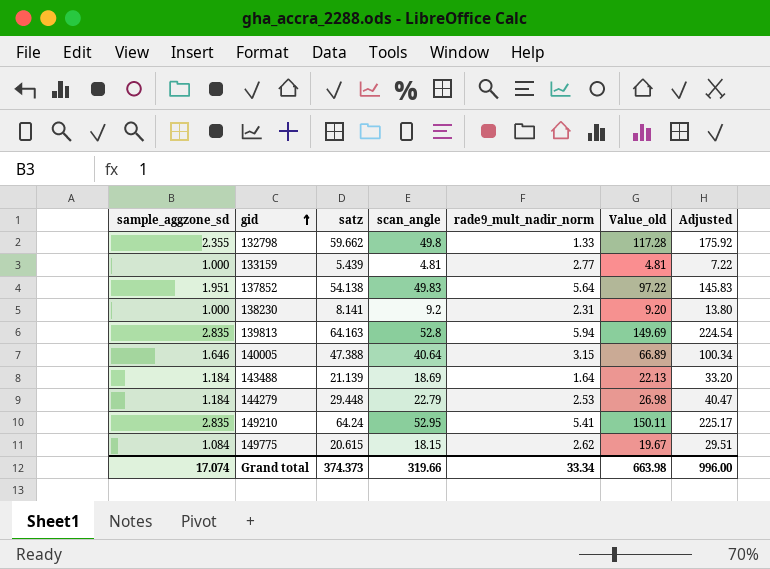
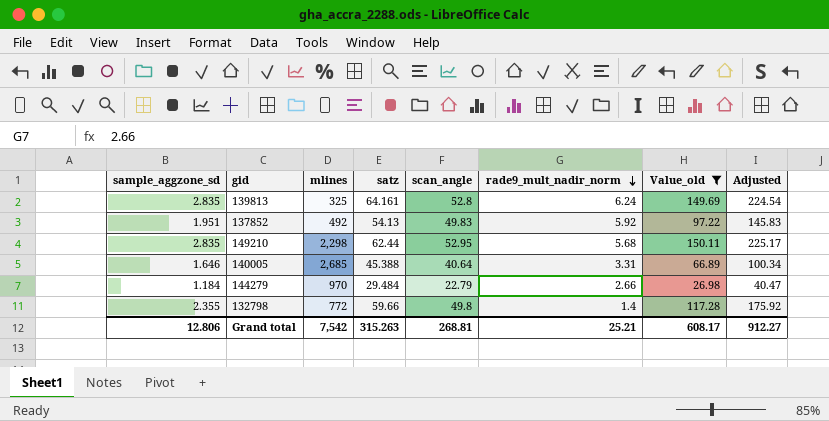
filter: none -> Value_old >= 26.98
row order: gid ascending -> rade9_mult_nadir_norm descending
column mlines | position: none -> 3
139813 | satz: 64.163 -> 64.161
139813 | rade9_mult_nadir_norm: 5.94 -> 6.24
137852 | satz: 54.138 -> 54.13
137852 | rade9_mult_nadir_norm: 5.64 -> 5.92
149210 | satz: 64.24 -> 62.44
149210 | rade9_mult_nadir_norm: 5.41 -> 5.68
140005 | satz: 47.388 -> 45.388
140005 | rade9_mult_nadir_norm: 3.15 -> 3.31
144279 | satz: 29.448 -> 29.484
144279 | rade9_mult_nadir_norm: 2.53 -> 2.66
132798 | satz: 59.662 -> 59.66
132798 | rade9_mult_nadir_norm: 1.33 -> 1.4
Grand total | sample_aggzone_sd: 17.074 -> 12.806
Grand total | satz: 374.373 -> 315.263
Grand total | scan_angle: 319.66 -> 268.81
Grand total | rade9_mult_nadir_norm: 33.34 -> 25.21
Grand total | Value_old: 663.98 -> 608.17
Grand total | Adjusted: 996.00 -> 912.27

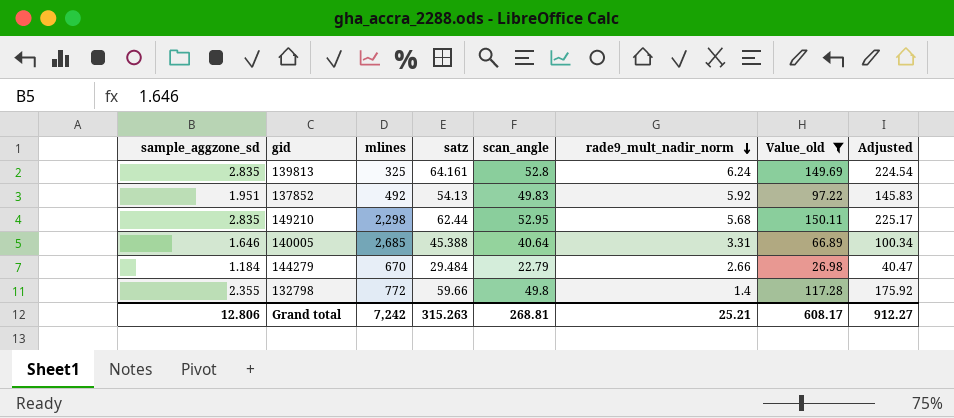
144279 | mlines: 970 -> 670
Grand total | mlines: 7,542 -> 7,242

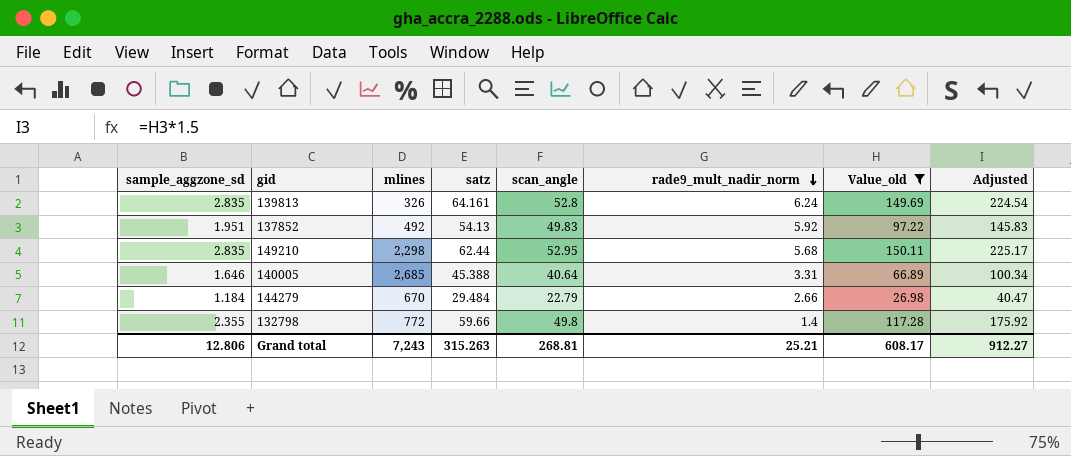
139813 | mlines: 325 -> 326
Grand total | mlines: 7,242 -> 7,243

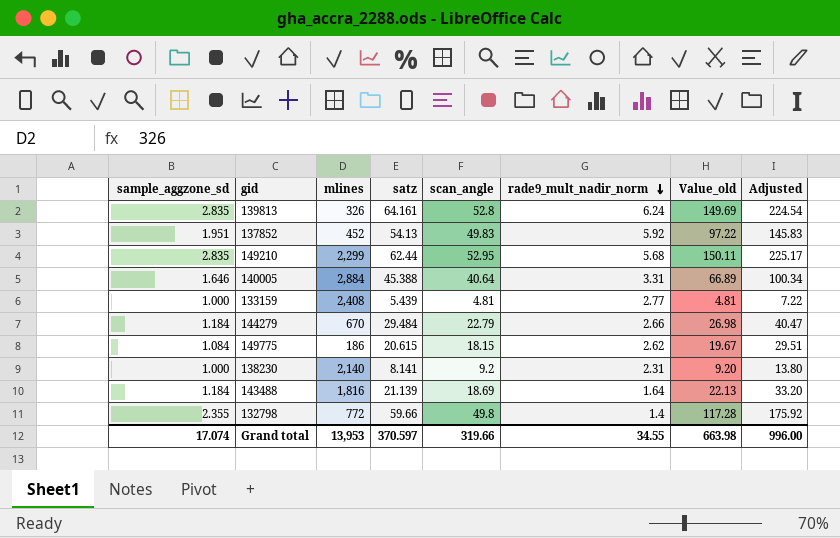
filter: Value_old >= 26.98 -> none
137852 | mlines: 492 -> 452
149210 | mlines: 2,298 -> 2,299
140005 | mlines: 2,685 -> 2,884
Grand total | sample_aggzone_sd: 12.806 -> 17.074
Grand total | mlines: 7,243 -> 13,953
Grand total | satz: 315.263 -> 370.597
Grand total | scan_angle: 268.81 -> 319.66
Grand total | rade9_mult_nadir_norm: 25.21 -> 34.55
Grand total | Value_old: 608.17 -> 663.98
Grand total | Adjusted: 912.27 -> 996.00

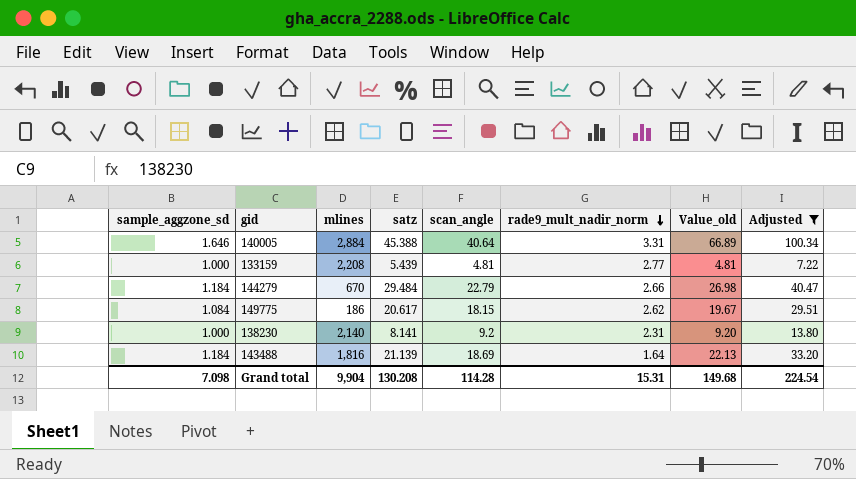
filter: none -> Adjusted <= 100.34
133159 | mlines: 2,408 -> 2,208
149775 | satz: 20.615 -> 20.617
Grand total | sample_aggzone_sd: 17.074 -> 7.098
Grand total | mlines: 13,953 -> 9,904
Grand total | satz: 370.597 -> 130.208
Grand total | scan_angle: 319.66 -> 114.28
Grand total | rade9_mult_nadir_norm: 34.55 -> 15.31
Grand total | Value_old: 663.98 -> 149.68
Grand total | Adjusted: 996.00 -> 224.54

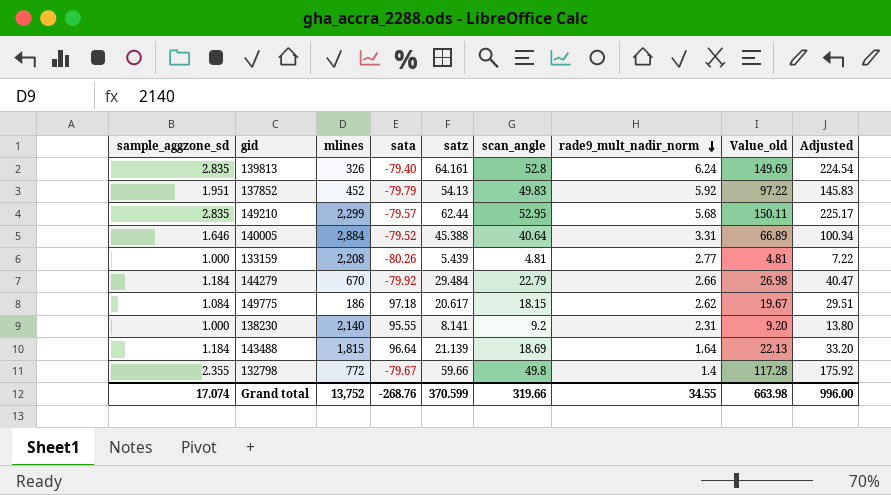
filter: Adjusted <= 100.34 -> none
column sata | position: none -> 4
143488 | mlines: 1,816 -> 1,815
Grand total | sample_aggzone_sd: 7.098 -> 17.074
Grand total | mlines: 9,904 -> 13,752
Grand total | satz: 130.208 -> 370.599
Grand total | scan_angle: 114.28 -> 319.66
Grand total | rade9_mult_nadir_norm: 15.31 -> 34.55
Grand total | Value_old: 149.68 -> 663.98
Grand total | Adjusted: 224.54 -> 996.00

